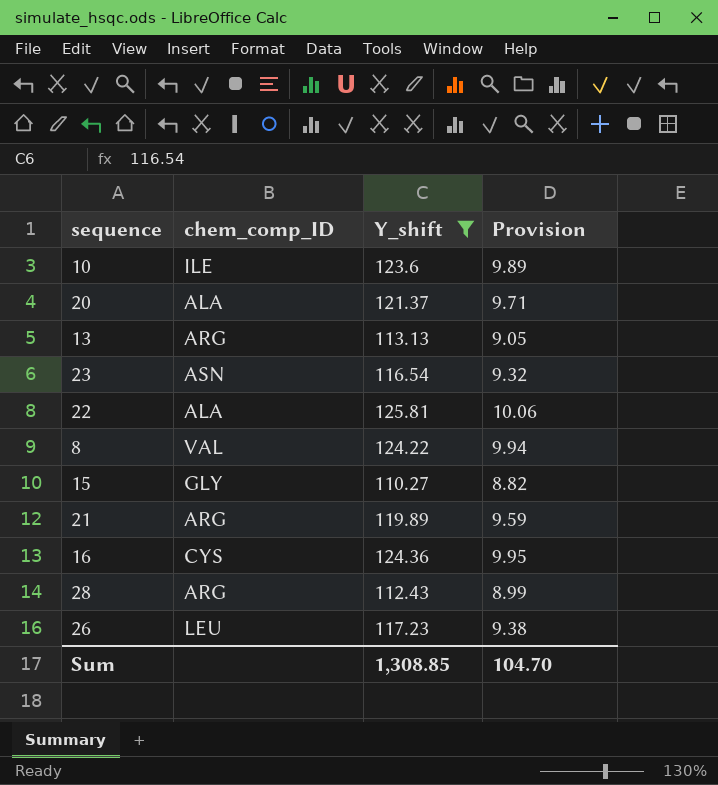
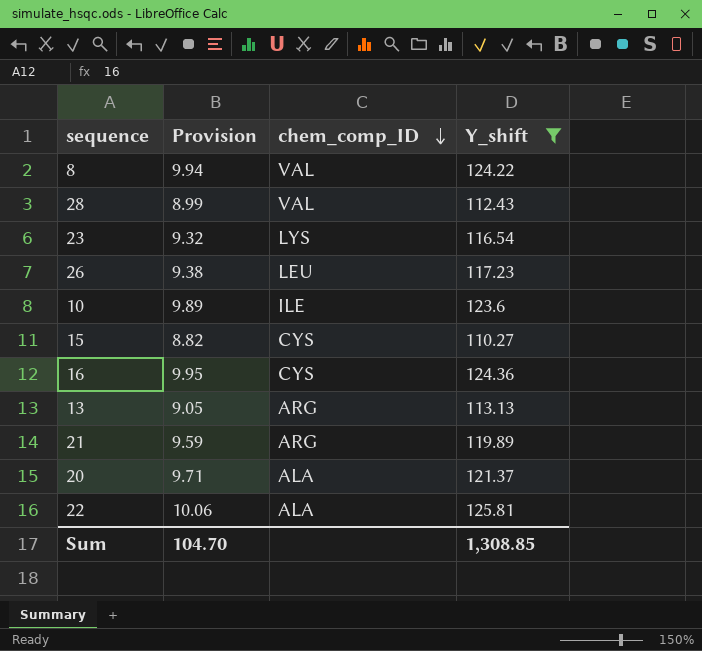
row order: none -> chem_comp_ID descending
column Provision | position: 4 -> 2
28 | chem_comp_ID: ARG -> VAL
23 | chem_comp_ID: ASN -> LYS
15 | chem_comp_ID: GLY -> CYS

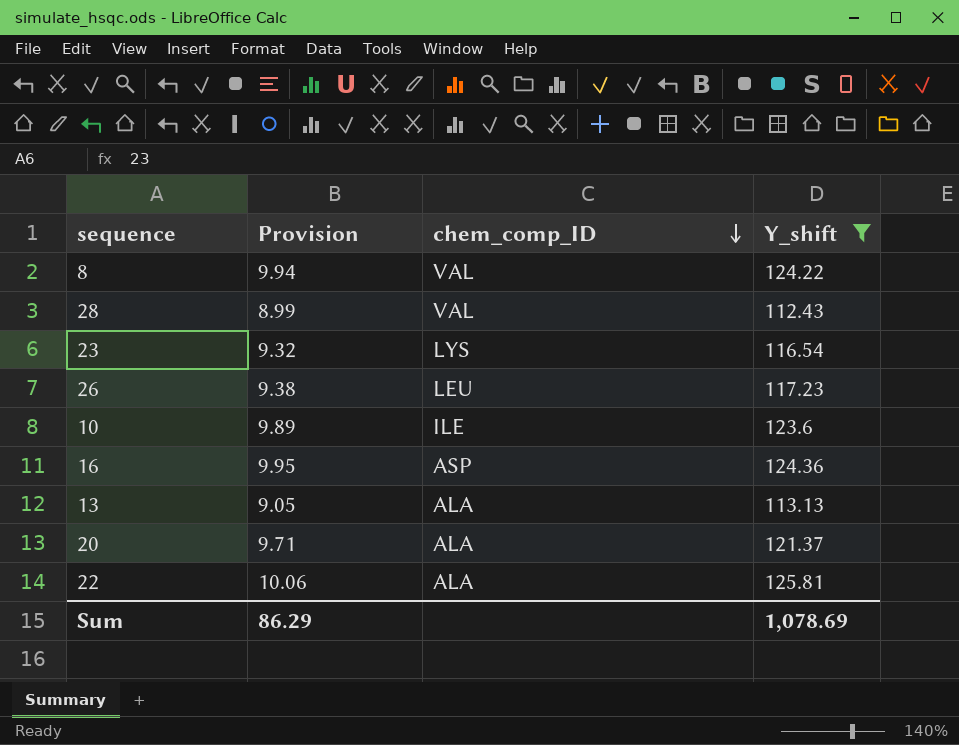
row 15: 8.82 | CYS | 110.27 -> none
row 21: 9.59 | ARG | 119.89 -> none
16 | chem_comp_ID: CYS -> ASP
13 | chem_comp_ID: ARG -> ALA
Sum | Provision: 104.70 -> 86.29
Sum | Y_shift: 1,308.85 -> 1,078.69

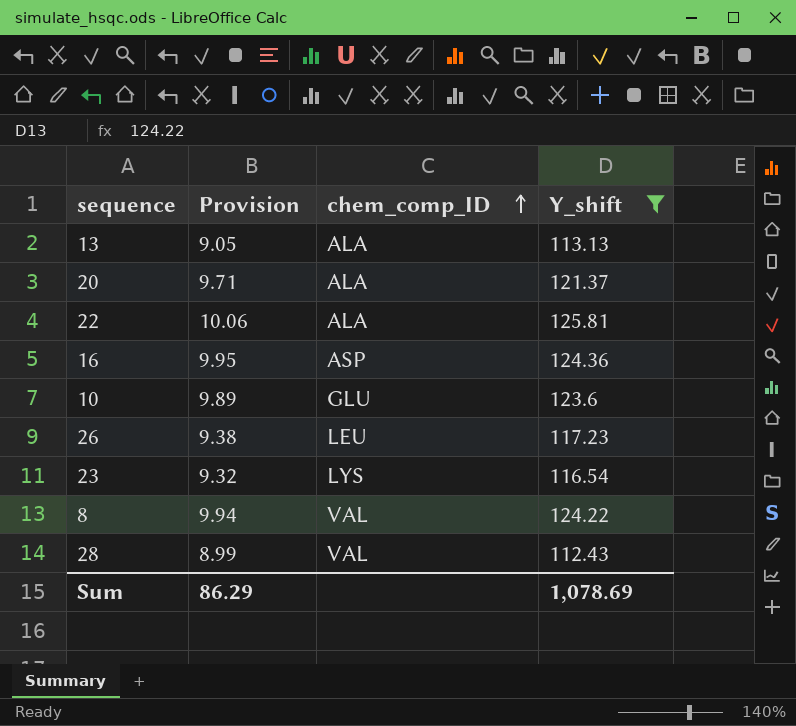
row order: chem_comp_ID descending -> chem_comp_ID ascending
10 | chem_comp_ID: ILE -> GLU

